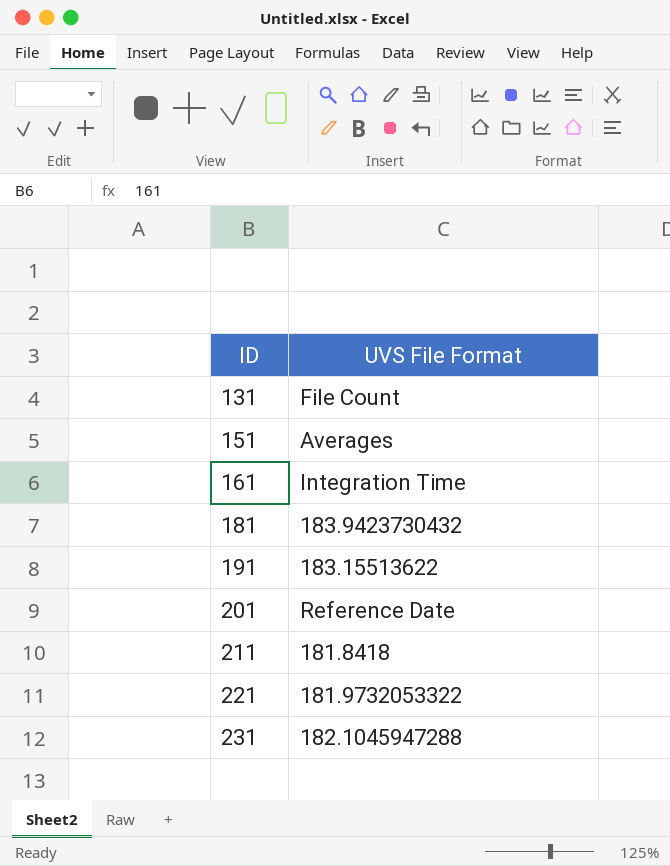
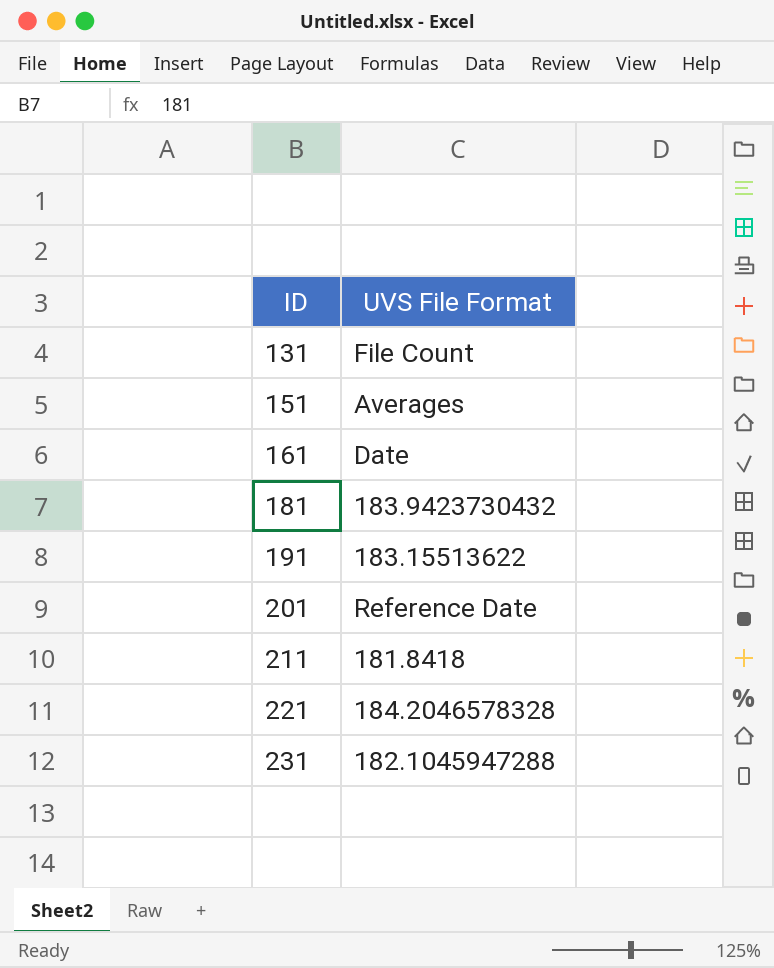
161 | UVS File Format: Integration Time -> Date
221 | UVS File Format: 181.9732053322 -> 184.2046578328

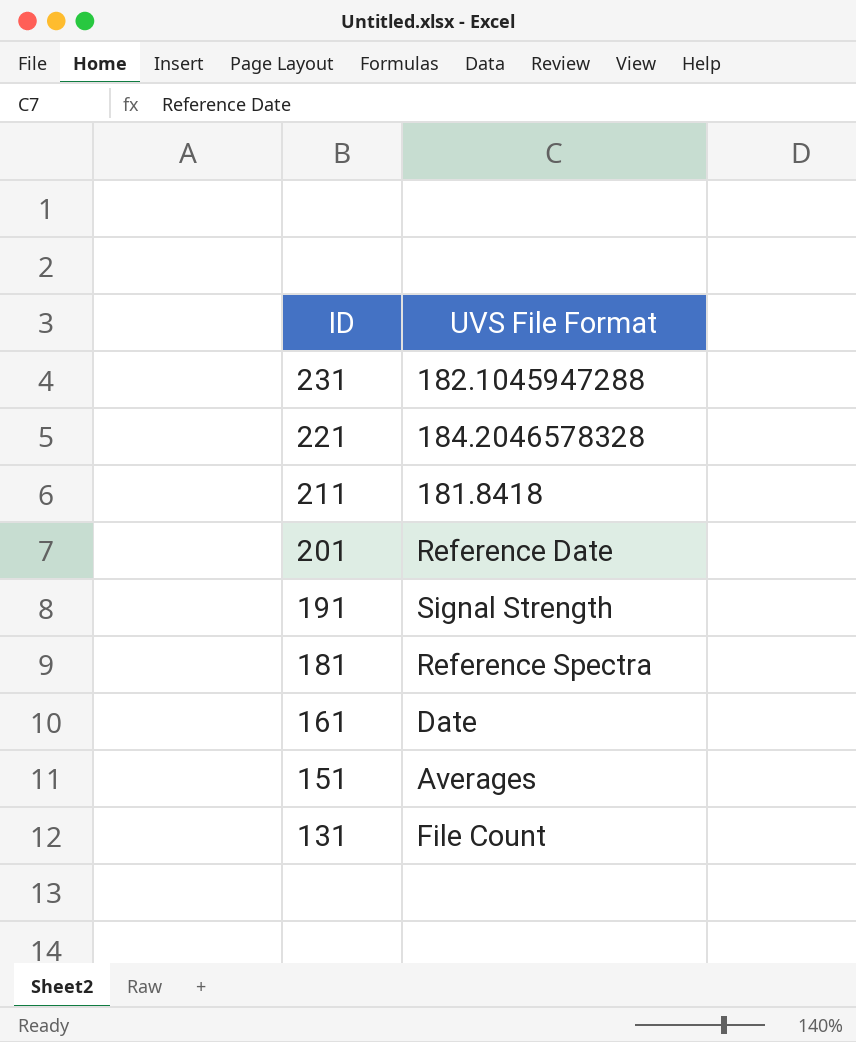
row order: ID ascending -> ID descending
191 | UVS File Format: 183.15513622 -> Signal Strength
181 | UVS File Format: 183.9423730432 -> Reference Spectra

